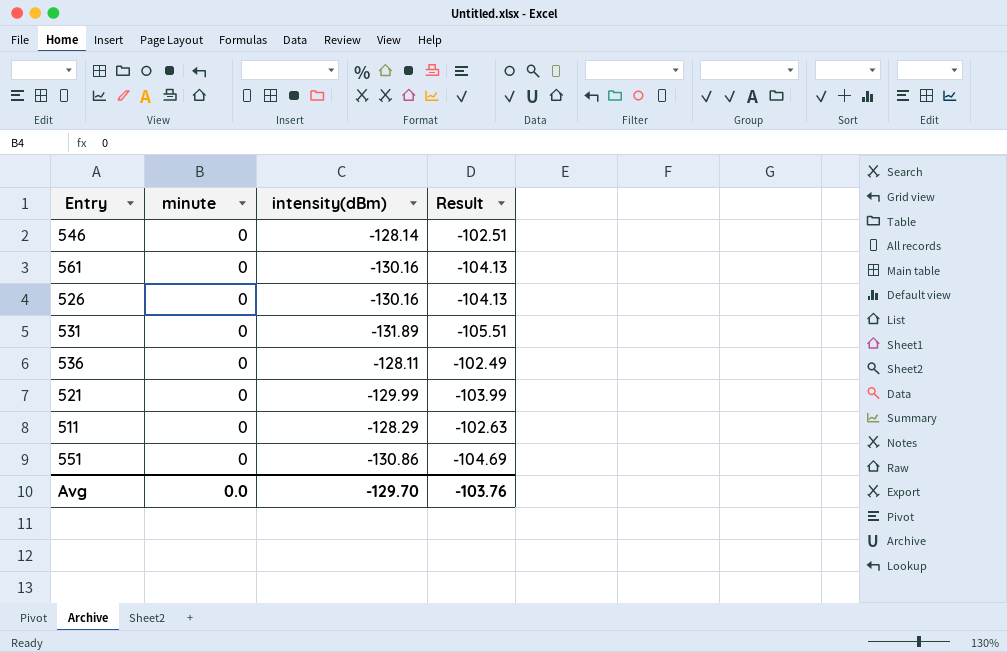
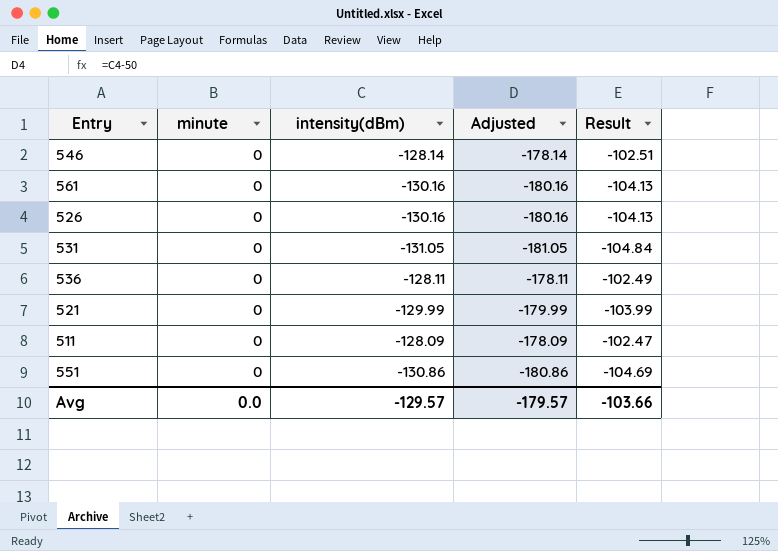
column Adjusted | formula: none -> [intensity(dBm)] - 50
531 | intensity(dBm): -131.89 -> -131.05
531 | Result: -105.51 -> -104.84
511 | intensity(dBm): -128.29 -> -128.09
511 | Result: -102.63 -> -102.47
Avg | intensity(dBm): -129.70 -> -129.57
Avg | Result: -103.76 -> -103.66

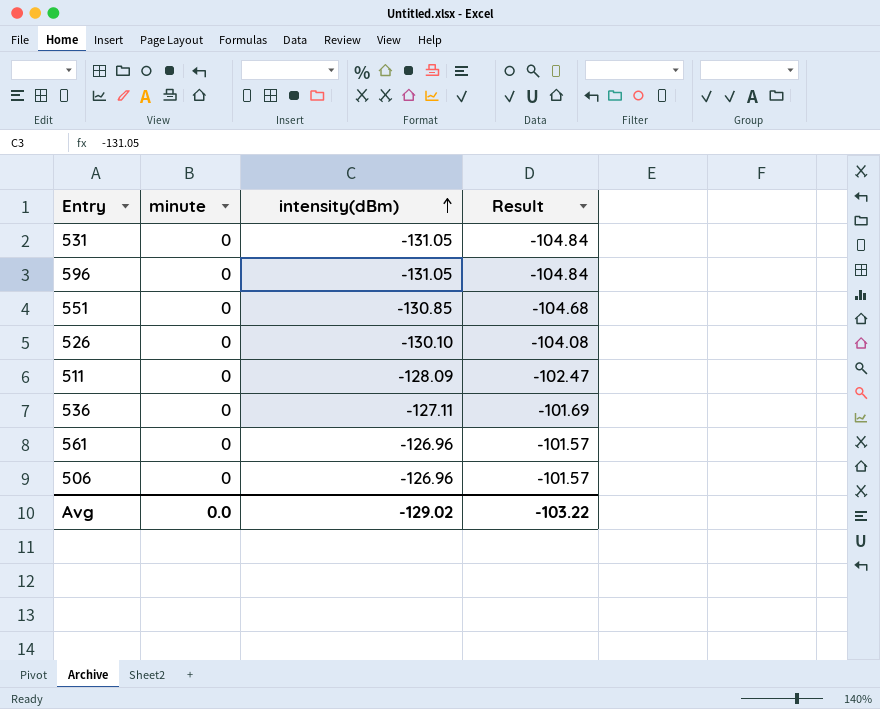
row order: none -> intensity(dBm) ascending
column Adjusted | formula: [intensity(dBm)] - 50 -> none
row 546: 0 | -128.14 | -178.14 | -102.51 -> none
row 521: 0 | -129.99 | -179.99 | -103.99 -> none
row 596: none -> 0 | -131.05 | -104.84
551 | intensity(dBm): -130.86 -> -130.85
551 | Result: -104.69 -> -104.68
526 | intensity(dBm): -130.16 -> -130.10
526 | Result: -104.13 -> -104.08
536 | intensity(dBm): -128.11 -> -127.11
536 | Result: -102.49 -> -101.69
561 | intensity(dBm): -130.16 -> -126.96
561 | Result: -104.13 -> -101.57
row 506: none -> 0 | -126.96 | -101.57
Avg | intensity(dBm): -129.57 -> -129.02
Avg | Result: -103.66 -> -103.22

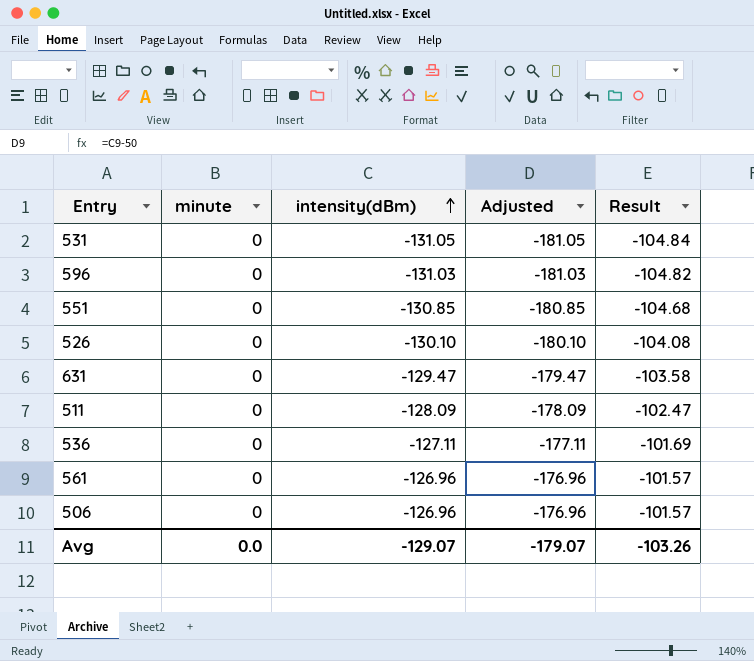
column Adjusted | formula: none -> [intensity(dBm)] - 50
596 | intensity(dBm): -131.05 -> -131.03
596 | Result: -104.84 -> -104.82
row 631: none -> 0 | -129.47 | -179.47 | -103.58
Avg | intensity(dBm): -129.02 -> -129.07
Avg | Result: -103.22 -> -103.26

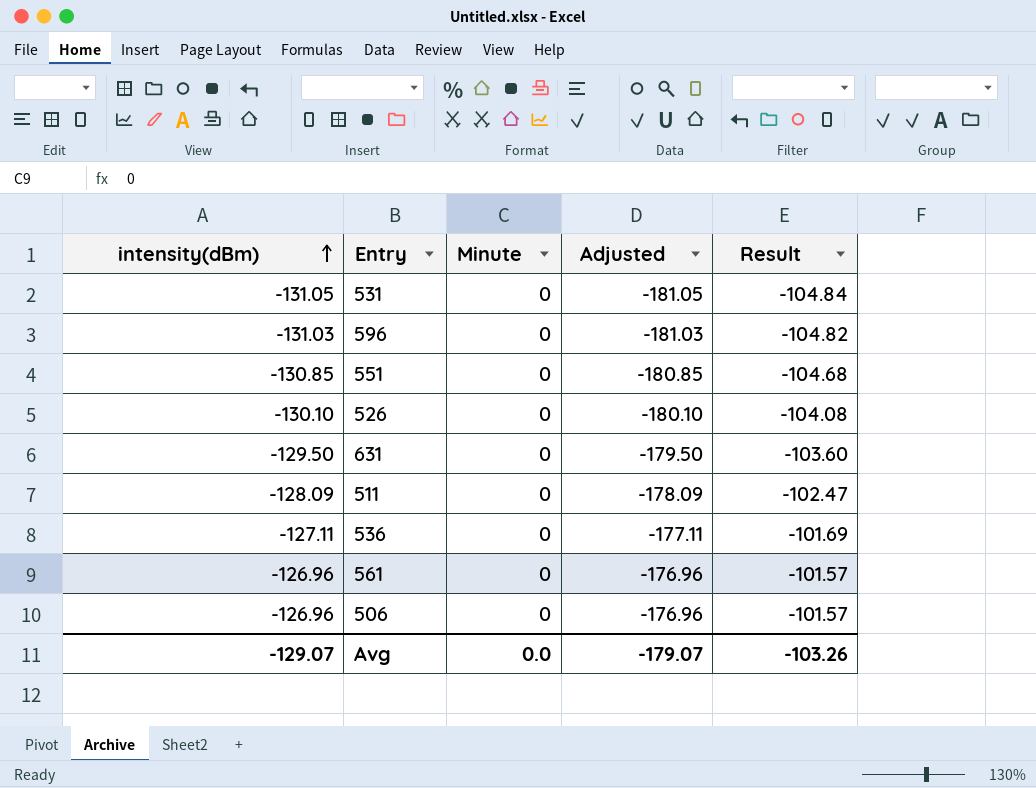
column intensity(dBm) | position: 3 -> 1
column name: minute -> Minute
631 | intensity(dBm): -129.47 -> -129.50
631 | Adjusted: -179.47 -> -179.50
631 | Result: -103.58 -> -103.60

